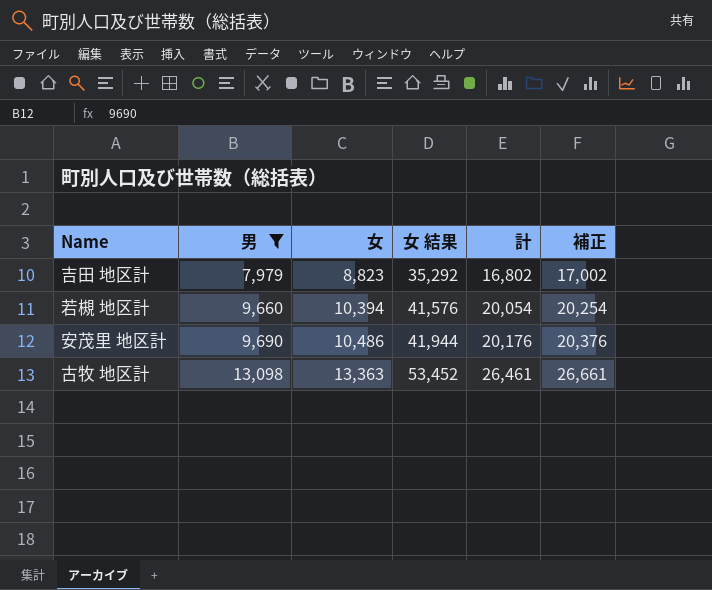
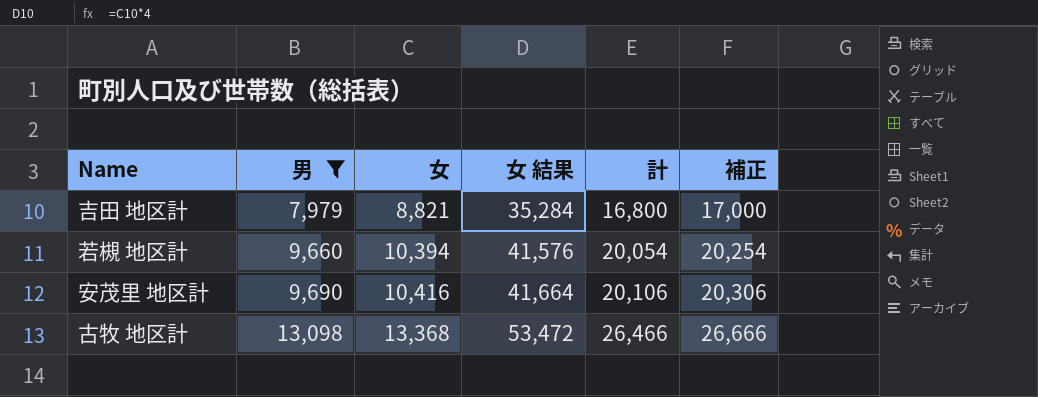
吉田 地区計 | 女: 8,823 -> 8,821
吉田 地区計 | 女 結果: 35,292 -> 35,284
吉田 地区計 | 計: 16,802 -> 16,800
吉田 地区計 | 補正: 17,002 -> 17,000
安茂里 地区計 | 女: 10,486 -> 10,416
安茂里 地区計 | 女 結果: 41,944 -> 41,664
安茂里 地区計 | 計: 20,176 -> 20,106
安茂里 地区計 | 補正: 20,376 -> 20,306
古牧 地区計 | 女: 13,363 -> 13,368
古牧 地区計 | 女 結果: 53,452 -> 53,472
古牧 地区計 | 計: 26,461 -> 26,466
古牧 地区計 | 補正: 26,661 -> 26,666

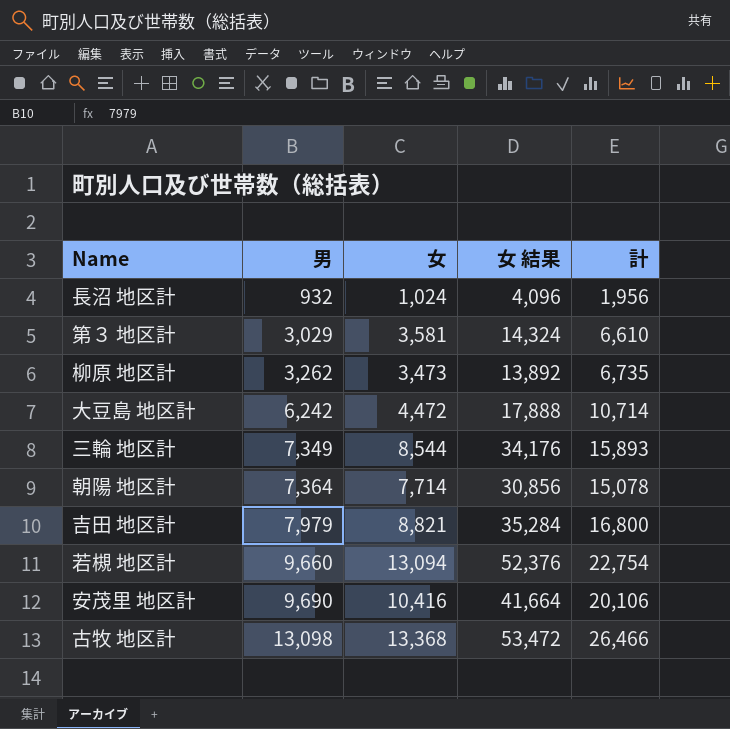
filter: 男 >= 7,979 -> none
column 補正 | formula: [計] + 200 -> none
若槻 地区計 | 女: 10,394 -> 13,094
若槻 地区計 | 女 結果: 41,576 -> 52,376
若槻 地区計 | 計: 20,054 -> 22,754

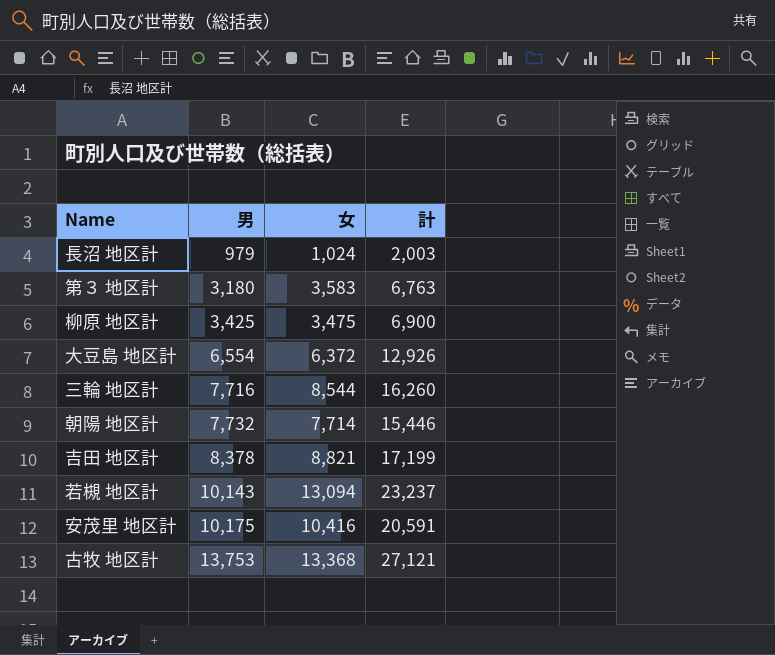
column 女 結果 | formula: [女] * 4 -> none
長沼 地区計 | 男: 932 -> 979
長沼 地区計 | 計: 1,956 -> 2,003
第３ 地区計 | 男: 3,029 -> 3,180
第３ 地区計 | 女: 3,581 -> 3,583
第３ 地区計 | 計: 6,610 -> 6,763
柳原 地区計 | 男: 3,262 -> 3,425
柳原 地区計 | 女: 3,473 -> 3,475
柳原 地区計 | 計: 6,735 -> 6,900
大豆島 地区計 | 男: 6,242 -> 6,554
大豆島 地区計 | 女: 4,472 -> 6,372
大豆島 地区計 | 計: 10,714 -> 12,926
三輪 地区計 | 男: 7,349 -> 7,716
三輪 地区計 | 計: 15,893 -> 16,260
朝陽 地区計 | 男: 7,364 -> 7,732
朝陽 地区計 | 計: 15,078 -> 15,446
吉田 地区計 | 男: 7,979 -> 8,378
吉田 地区計 | 計: 16,800 -> 17,199
若槻 地区計 | 男: 9,660 -> 10,143
若槻 地区計 | 計: 22,754 -> 23,237
安茂里 地区計 | 男: 9,690 -> 10,175
安茂里 地区計 | 計: 20,106 -> 20,591
古牧 地区計 | 男: 13,098 -> 13,753
古牧 地区計 | 計: 26,466 -> 27,121

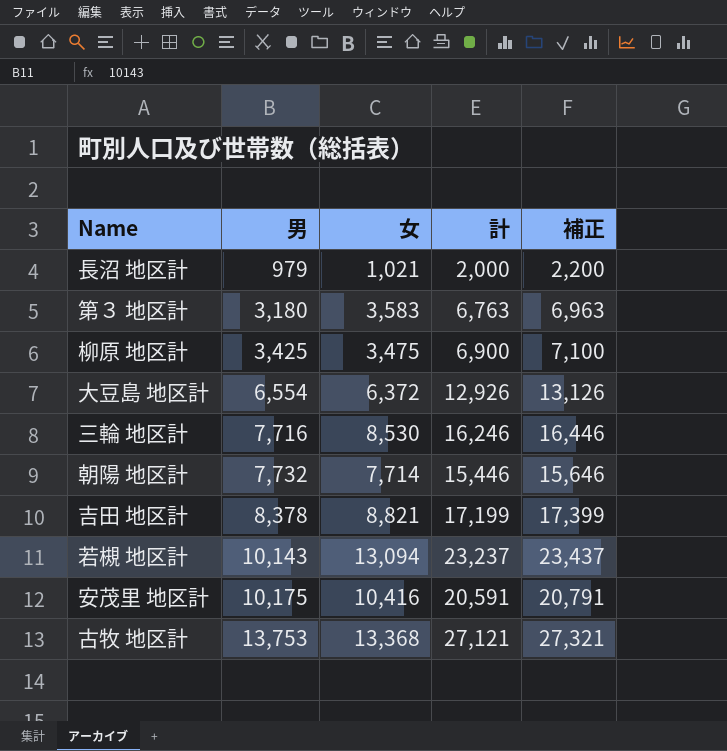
column 補正 | formula: none -> [計] + 200
長沼 地区計 | 女: 1,024 -> 1,021
長沼 地区計 | 計: 2,003 -> 2,000
三輪 地区計 | 女: 8,544 -> 8,530
三輪 地区計 | 計: 16,260 -> 16,246

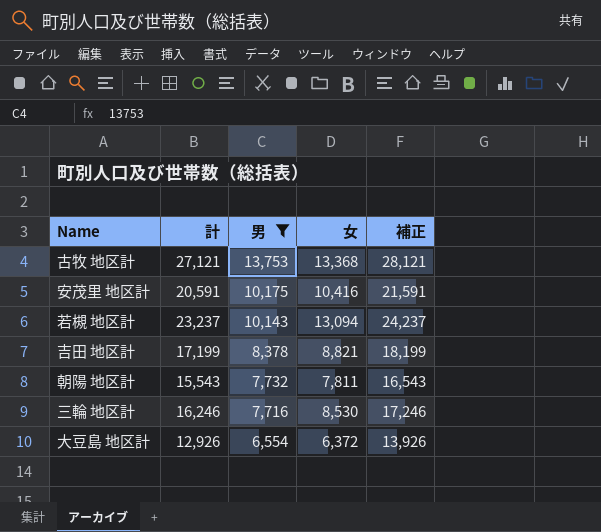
filter: none -> 男 >= 6,554
row order: 男 ascending -> 男 descending
column 計 | position: 4 -> 2
column 補正 | formula: [計] + 200 -> [計] + 1000
朝陽 地区計 | 計: 15,446 -> 15,543
朝陽 地区計 | 女: 7,714 -> 7,811

